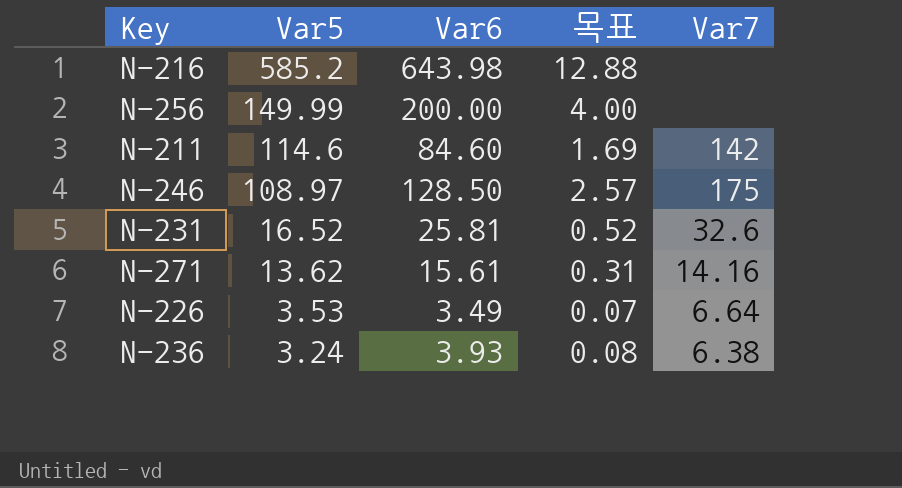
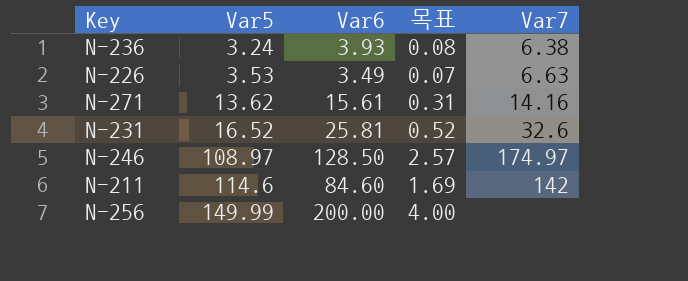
row order: Var5 descending -> Var5 ascending
row N-216: 585.2 | 643.98 | 12.88 | none -> none
N-226 | Var7: 6.64 -> 6.63
N-246 | Var7: 175 -> 174.97

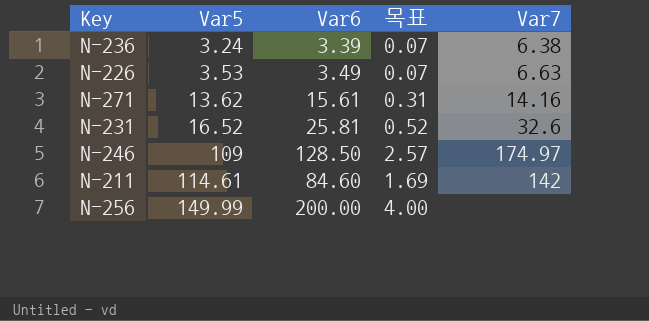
N-236 | Var6: 3.93 -> 3.39
N-236 | 목표: 0.08 -> 0.07
N-246 | Var5: 108.97 -> 109
N-211 | Var5: 114.6 -> 114.61

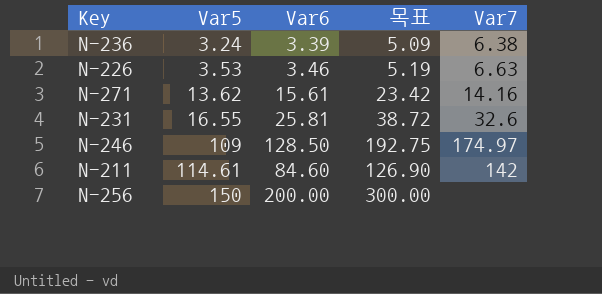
column 목표 | formula: [Var6] * 0.02 -> [Var6] * 1.5
N-226 | Var6: 3.49 -> 3.46
N-231 | Var5: 16.52 -> 16.55
N-256 | Var5: 149.99 -> 150

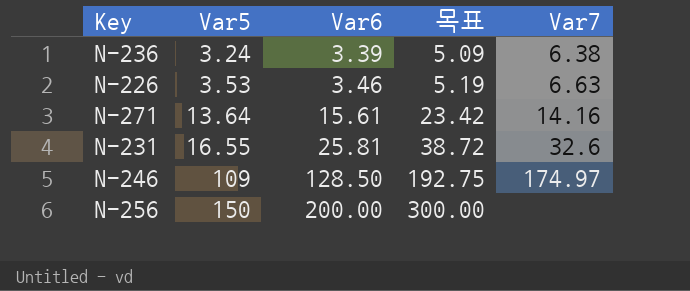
row N-211: 114.61 | 84.60 | 126.90 | 142 -> none
N-271 | Var5: 13.62 -> 13.64

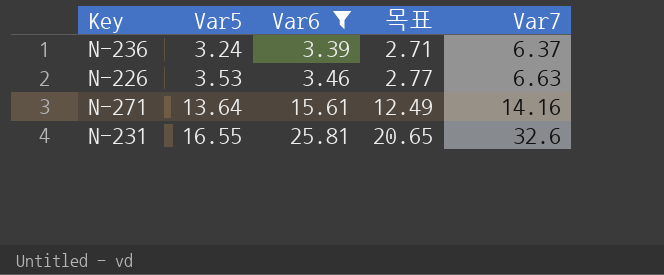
filter: none -> Var6 <= 25.81
column 목표 | formula: [Var6] * 1.5 -> [Var6] * 0.8
N-236 | Var7: 6.38 -> 6.37

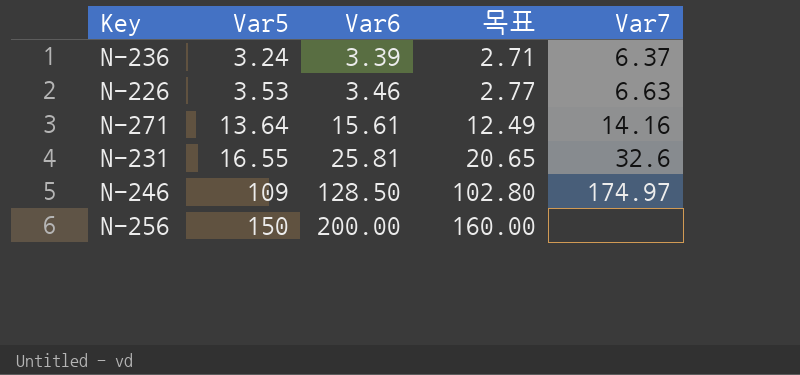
filter: Var6 <= 25.81 -> none

